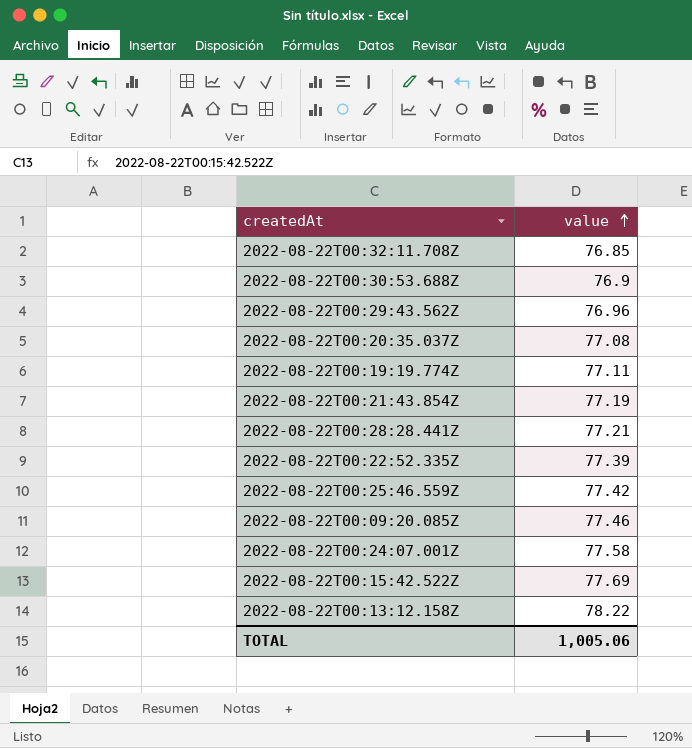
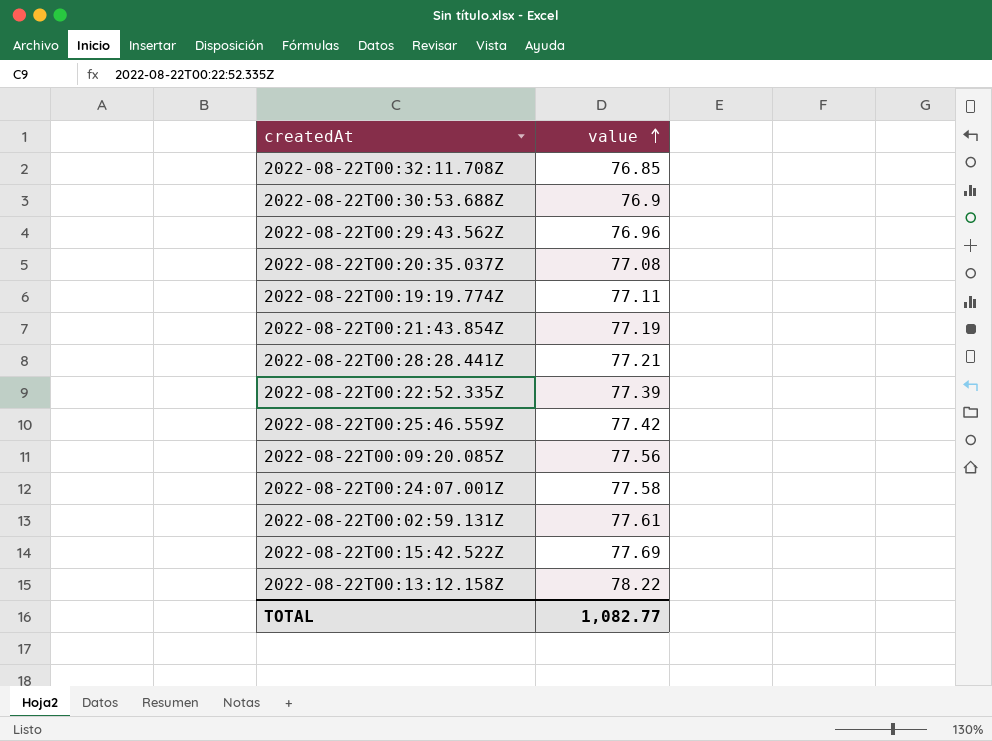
2022-08-22T00:09:20.085Z | value: 77.46 -> 77.56
row 2022-08-22T00:02:59.131Z: none -> 77.61
TOTAL | value: 1,005.06 -> 1,082.77

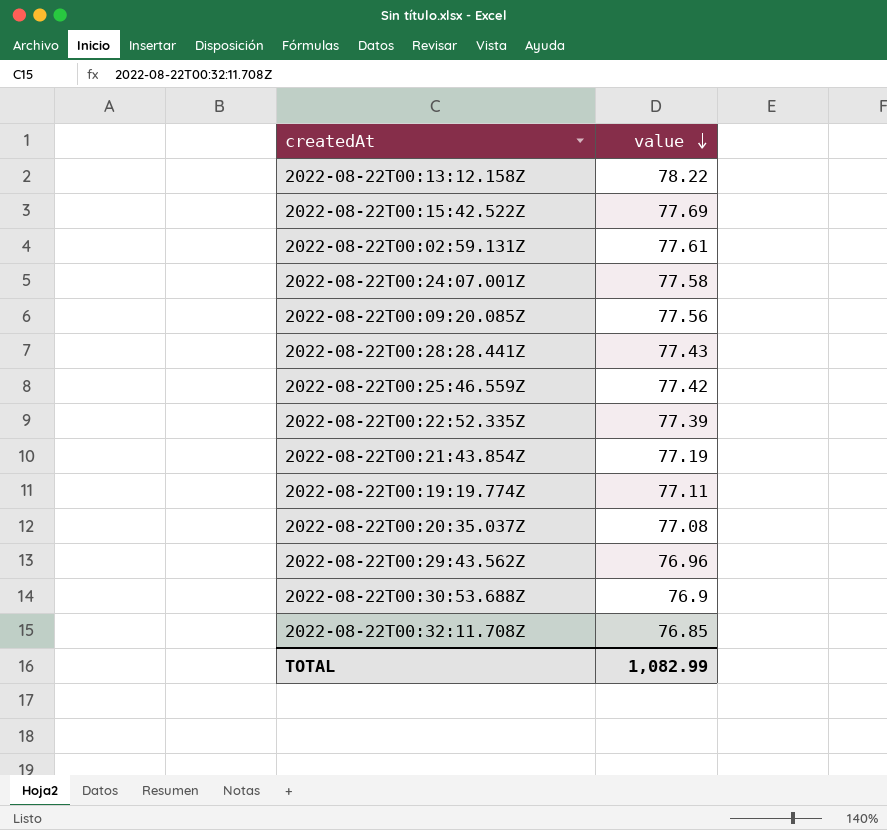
row order: value ascending -> value descending
2022-08-22T00:28:28.441Z | value: 77.21 -> 77.43
TOTAL | value: 1,082.77 -> 1,082.99

